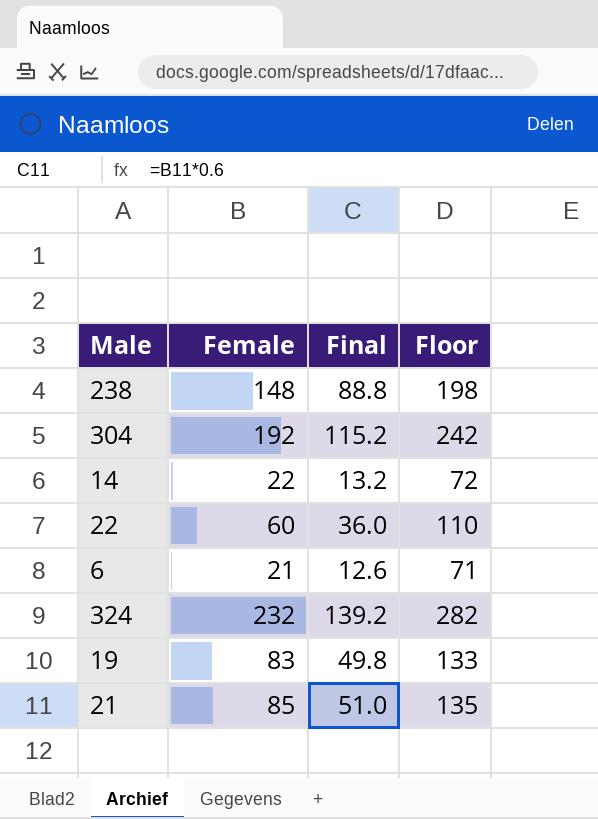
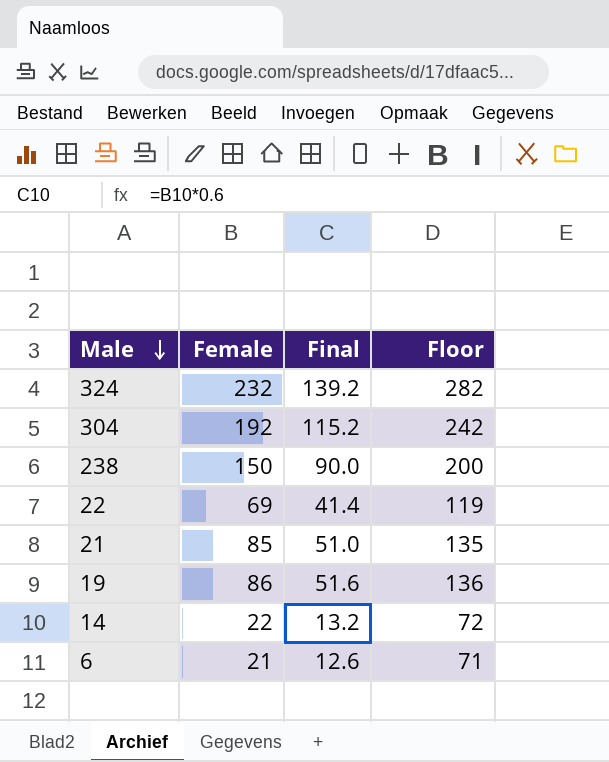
row order: none -> Male descending
238 | Female: 148 -> 150
238 | Final: 88.8 -> 90.0
238 | Floor: 198 -> 200
22 | Female: 60 -> 69
22 | Final: 36.0 -> 41.4
22 | Floor: 110 -> 119
19 | Female: 83 -> 86
19 | Final: 49.8 -> 51.6
19 | Floor: 133 -> 136

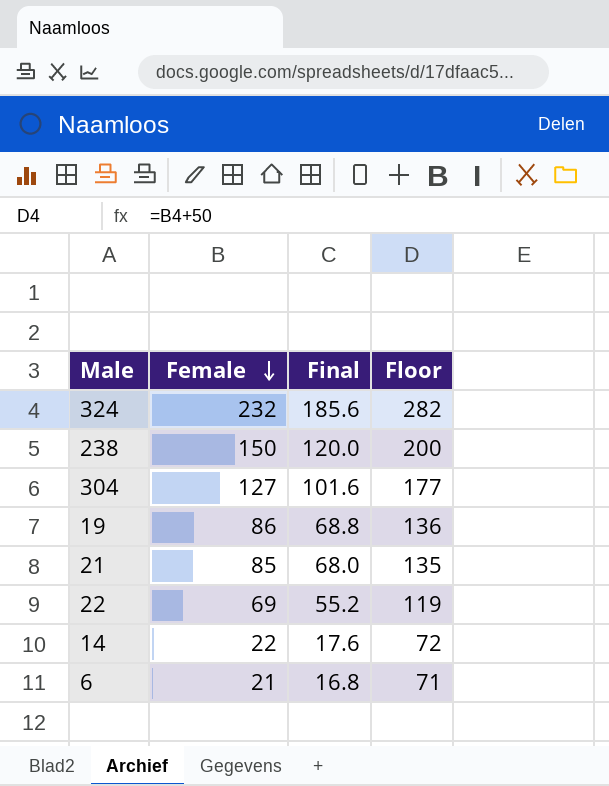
row order: Male descending -> Female descending
column Final | formula: [Female] * 0.6 -> [Female] * 0.8
304 | Female: 192 -> 127
304 | Floor: 242 -> 177

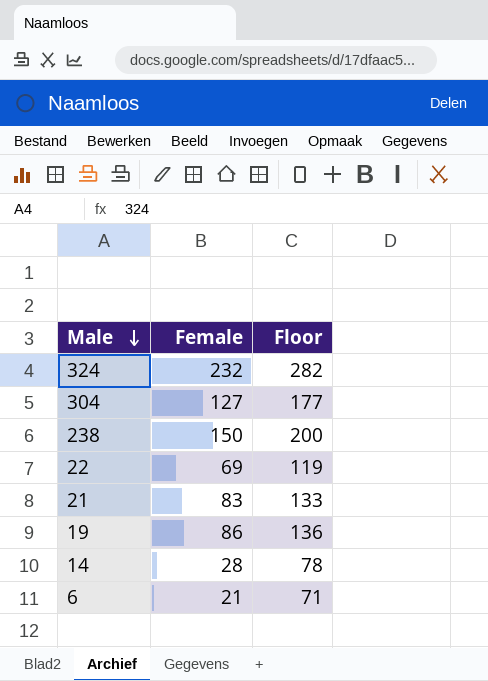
row order: Female descending -> Male descending
column Final | formula: [Female] * 0.8 -> none
21 | Female: 85 -> 83
21 | Floor: 135 -> 133
14 | Female: 22 -> 28
14 | Floor: 72 -> 78

